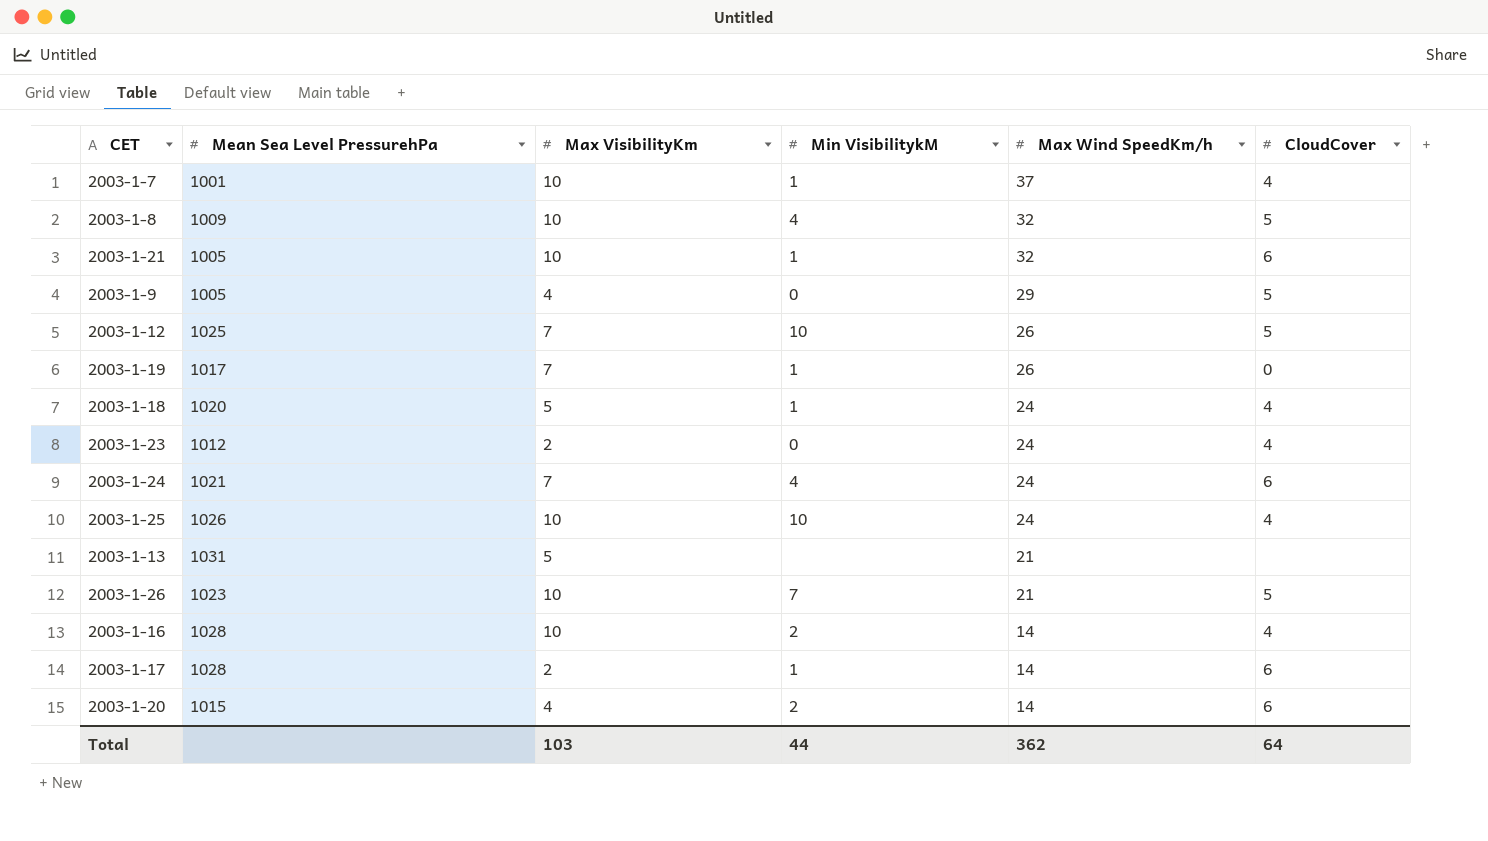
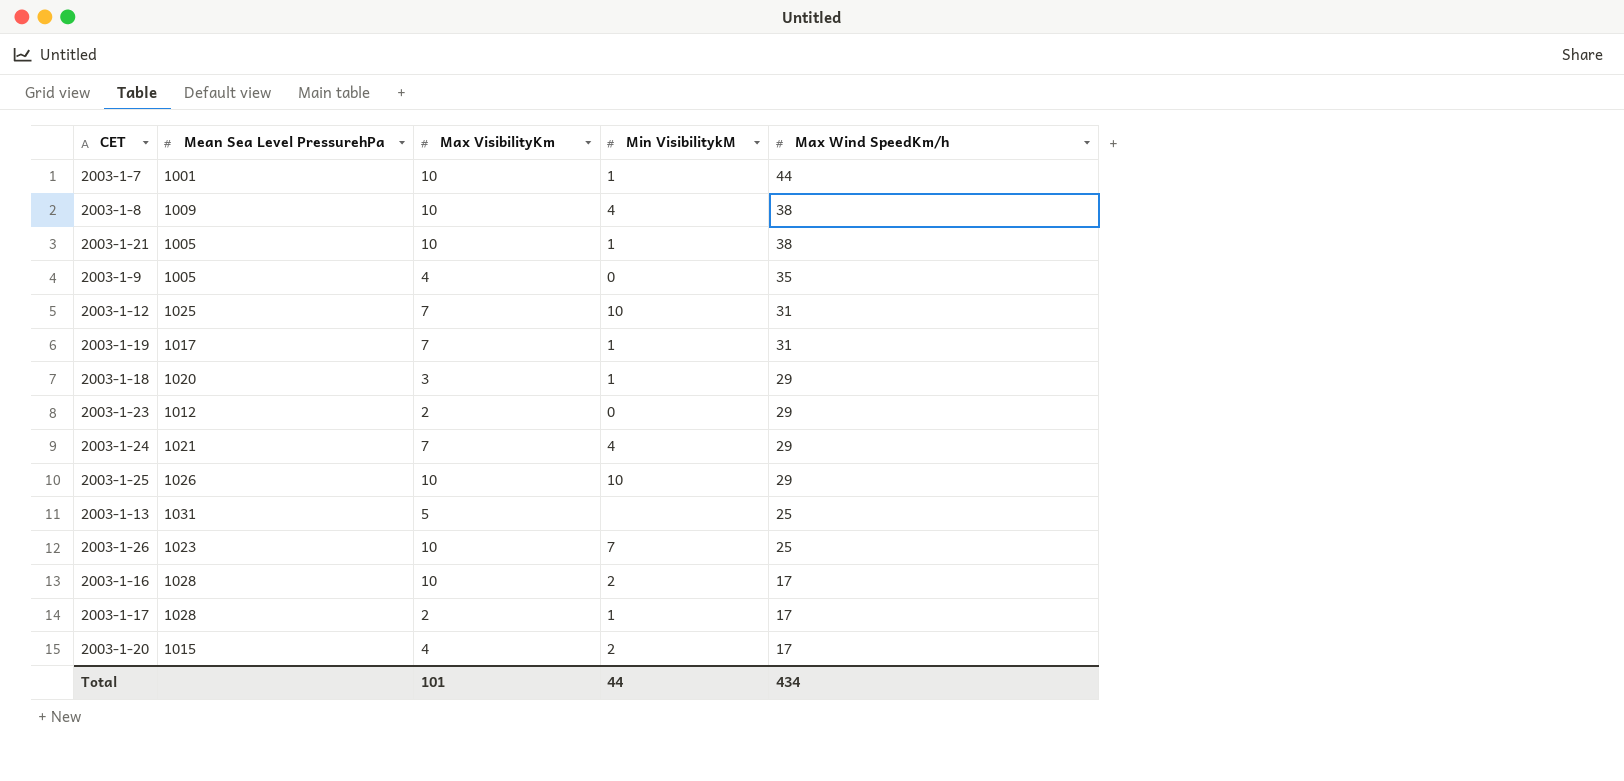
column CloudCover | position: 6 -> none
2003-1-7 | Max Wind SpeedKm/h: 37 -> 44
2003-1-8 | Max Wind SpeedKm/h: 32 -> 38
2003-1-21 | Max Wind SpeedKm/h: 32 -> 38
2003-1-9 | Max Wind SpeedKm/h: 29 -> 35
2003-1-12 | Max Wind SpeedKm/h: 26 -> 31
2003-1-19 | Max Wind SpeedKm/h: 26 -> 31
2003-1-18 | Max VisibilityKm: 5 -> 3
2003-1-18 | Max Wind SpeedKm/h: 24 -> 29
2003-1-23 | Max Wind SpeedKm/h: 24 -> 29
2003-1-24 | Max Wind SpeedKm/h: 24 -> 29
2003-1-25 | Max Wind SpeedKm/h: 24 -> 29
2003-1-13 | Max Wind SpeedKm/h: 21 -> 25
2003-1-26 | Max Wind SpeedKm/h: 21 -> 25
2003-1-16 | Max Wind SpeedKm/h: 14 -> 17
2003-1-17 | Max Wind SpeedKm/h: 14 -> 17
2003-1-20 | Max Wind SpeedKm/h: 14 -> 17
Total | Max VisibilityKm: 103 -> 101
Total | Max Wind SpeedKm/h: 362 -> 434

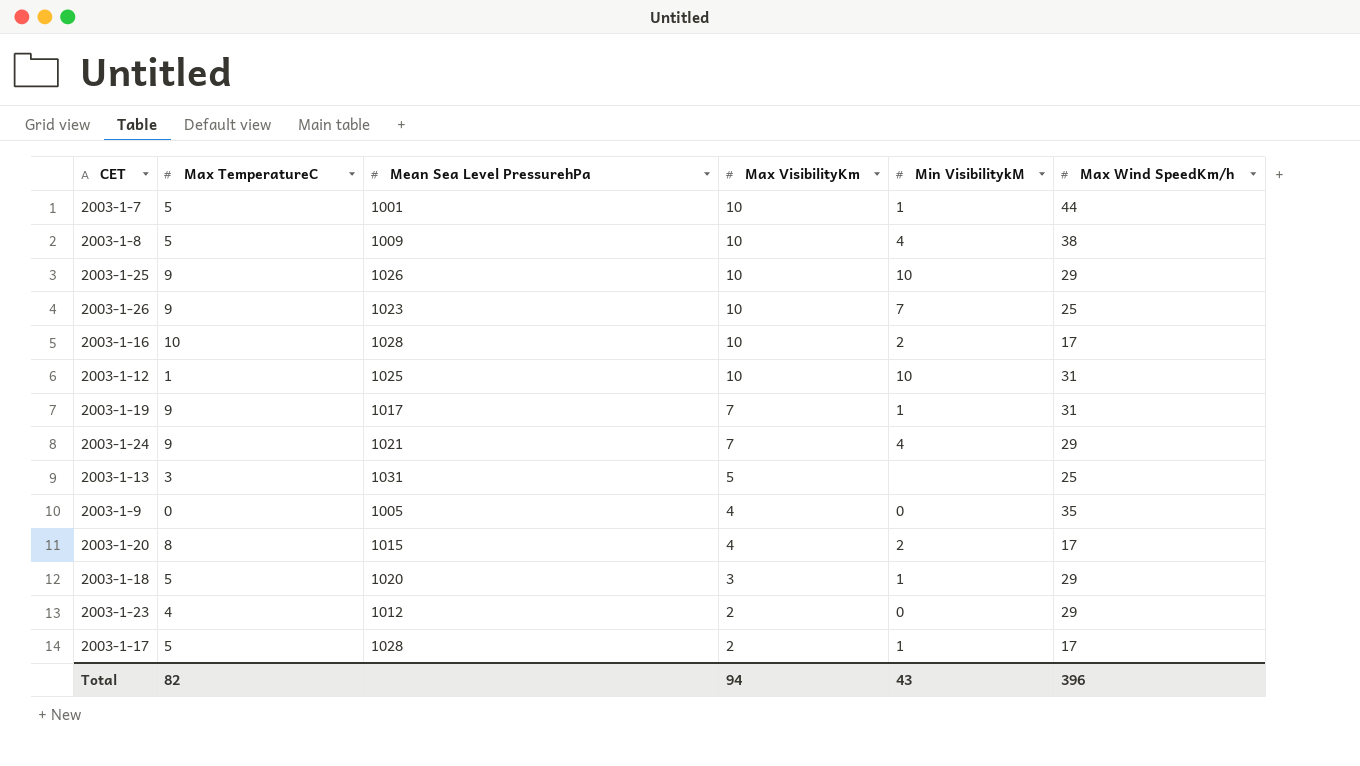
row order: Max Wind SpeedKm/h descending -> Max VisibilityKm descending
column Max TemperatureC | position: none -> 2
row 2003-1-21: 1005 | 10 | 1 | 38 -> none
2003-1-12 | Max VisibilityKm: 7 -> 10
Total | Max VisibilityKm: 101 -> 94
Total | Min VisibilitykM: 44 -> 43
Total | Max Wind SpeedKm/h: 434 -> 396

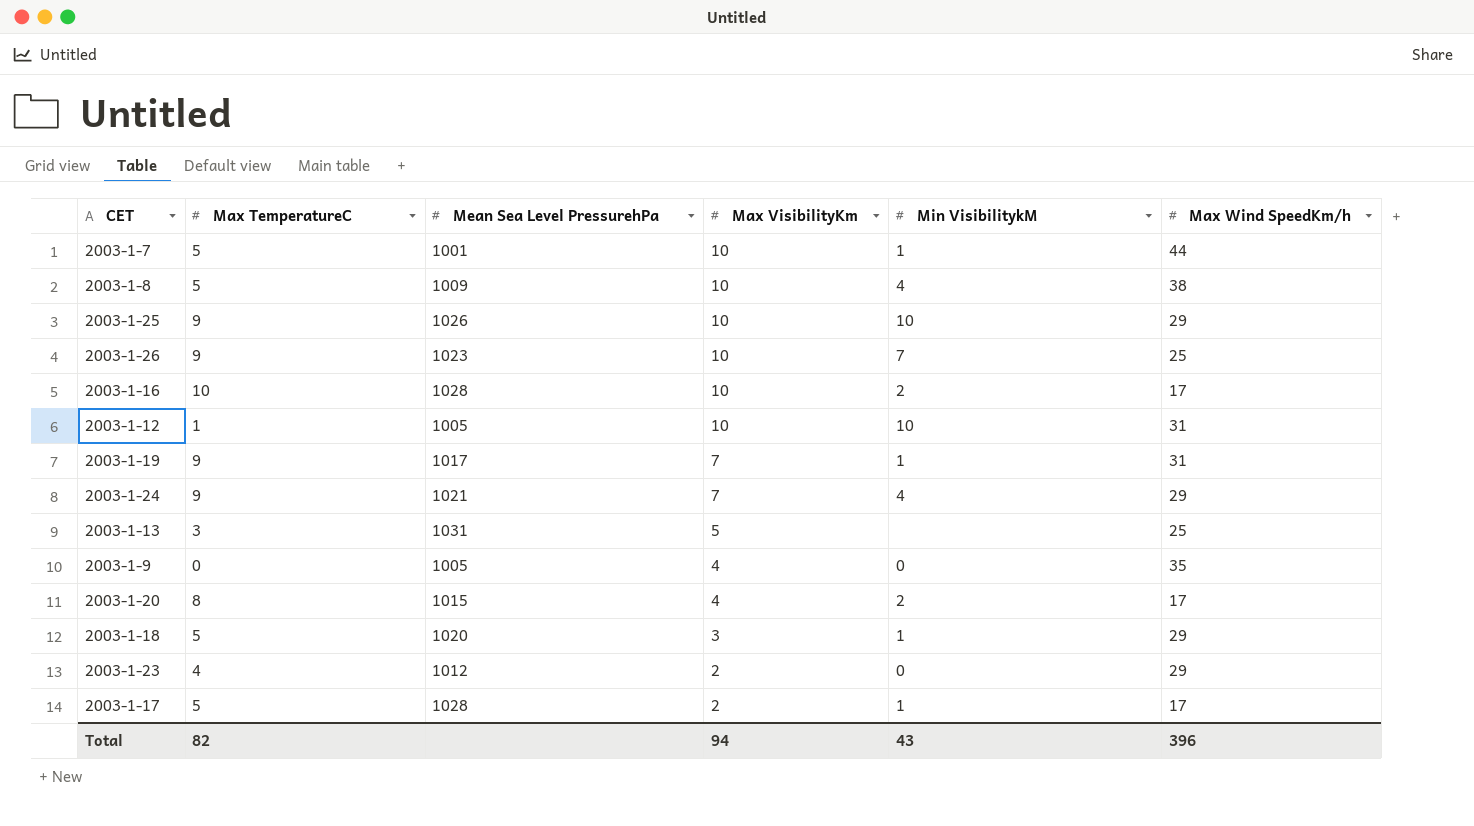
2003-1-12 | Mean Sea Level PressurehPa: 1025 -> 1005

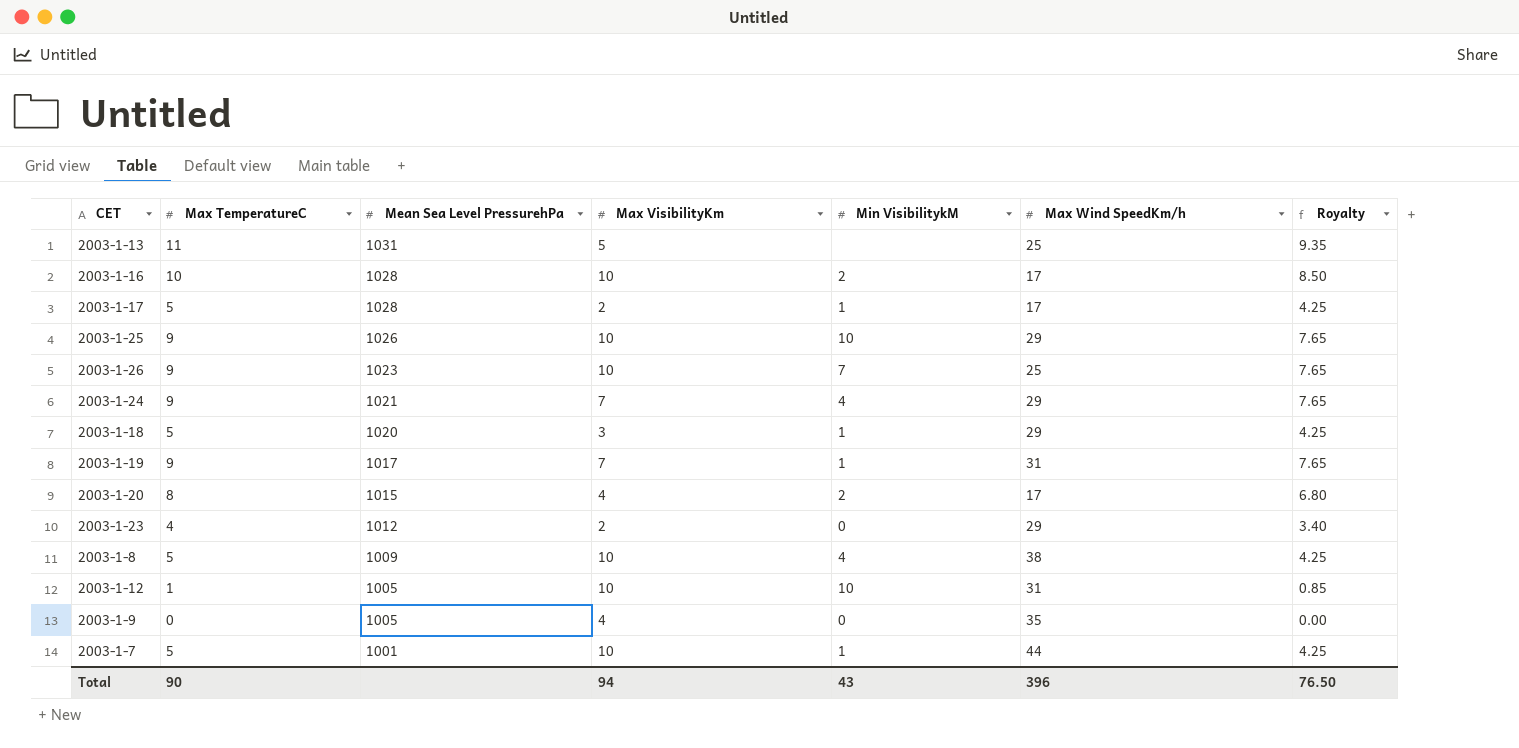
row order: Max VisibilityKm descending -> Mean Sea Level PressurehPa descending
column Royalty | formula: none -> [Max TemperatureC] * 0.85
2003-1-13 | Max TemperatureC: 3 -> 11
Total | Max TemperatureC: 82 -> 90

